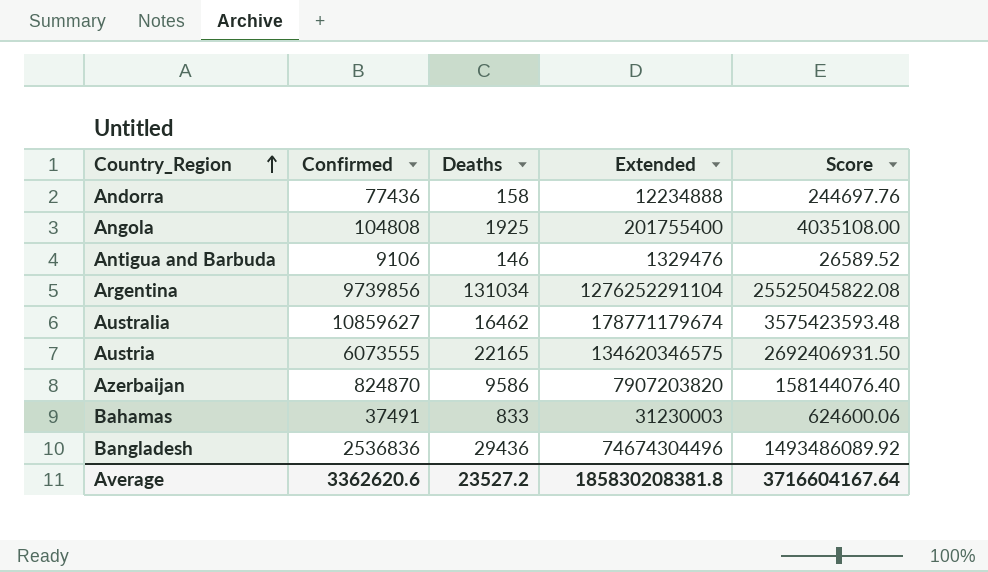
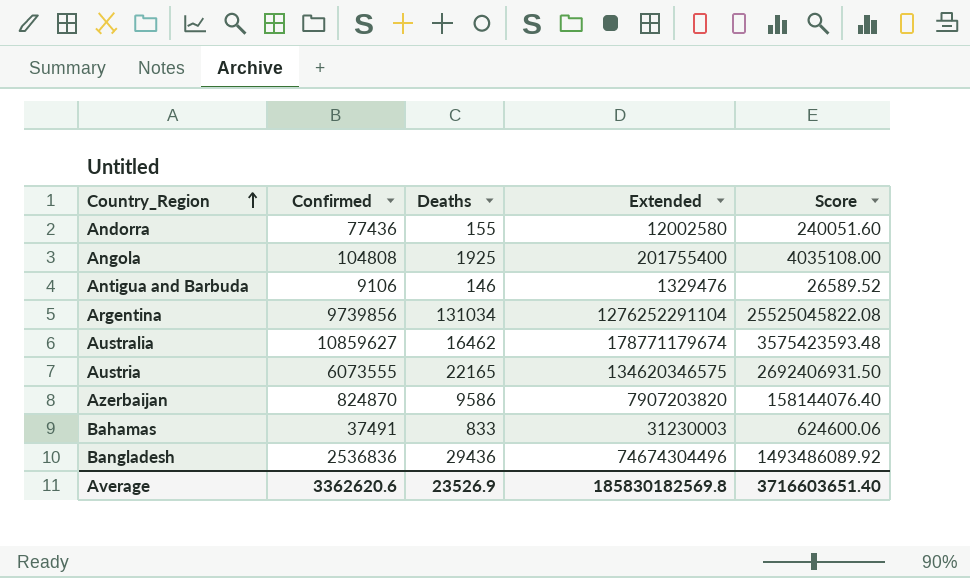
Andorra | Deaths: 158 -> 155
Andorra | Extended: 12234888 -> 12002580
Andorra | Score: 244697.76 -> 240051.60
Average | Deaths: 23527.2 -> 23526.9
Average | Extended: 185830208381.8 -> 185830182569.8
Average | Score: 3716604167.64 -> 3716603651.40

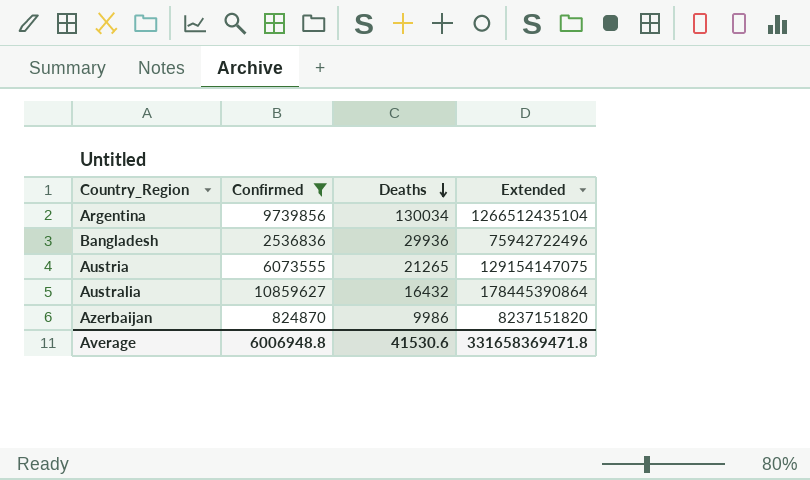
filter: none -> Confirmed >= 824870
row order: Country_Region ascending -> Deaths descending
column Score | formula: [Extended] * 0.02 -> none
Argentina | Deaths: 131034 -> 130034
Argentina | Extended: 1276252291104 -> 1266512435104
Bangladesh | Deaths: 29436 -> 29936
Bangladesh | Extended: 74674304496 -> 75942722496
Austria | Deaths: 22165 -> 21265
Austria | Extended: 134620346575 -> 129154147075
Australia | Deaths: 16462 -> 16432
Australia | Extended: 178771179674 -> 178445390864
Azerbaijan | Deaths: 9586 -> 9986
Azerbaijan | Extended: 7907203820 -> 8237151820
Average | Confirmed: 3362620.6 -> 6006948.8
Average | Deaths: 23526.9 -> 41530.6
Average | Extended: 185830182569.8 -> 331658369471.8

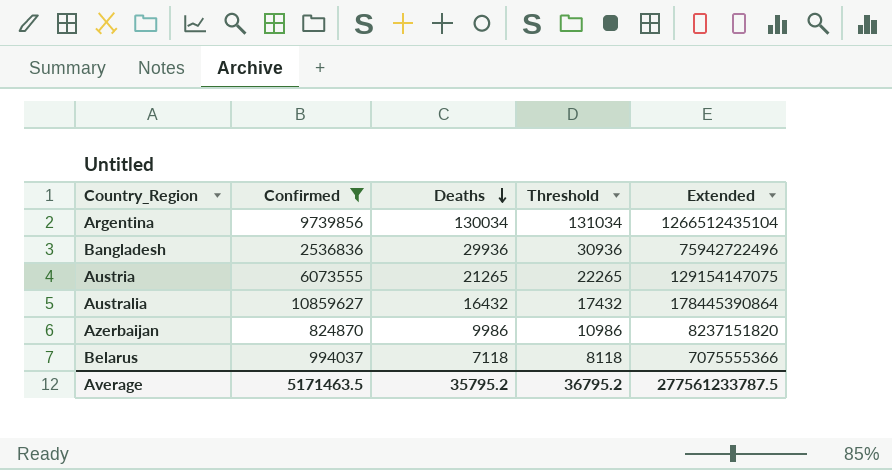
column Threshold | formula: none -> [Deaths] + 1000
row Belarus: none -> 994037 | 7118 | 8118 | 7075555366
Average | Confirmed: 6006948.8 -> 5171463.5
Average | Deaths: 41530.6 -> 35795.2
Average | Extended: 331658369471.8 -> 277561233787.5

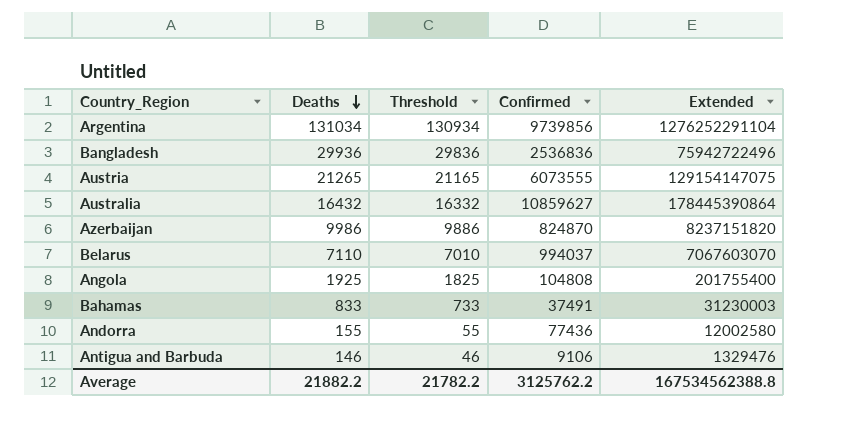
filter: Confirmed >= 824870 -> none
column Threshold | formula: [Deaths] + 1000 -> [Deaths] - 100
column Confirmed | position: 2 -> 4
Argentina | Deaths: 130034 -> 131034
Argentina | Extended: 1266512435104 -> 1276252291104
Belarus | Deaths: 7118 -> 7110
Belarus | Extended: 7075555366 -> 7067603070
Average | Deaths: 35795.2 -> 21882.2
Average | Threshold: 36795.2 -> 21782.2
Average | Confirmed: 5171463.5 -> 3125762.2
Average | Extended: 277561233787.5 -> 167534562388.8

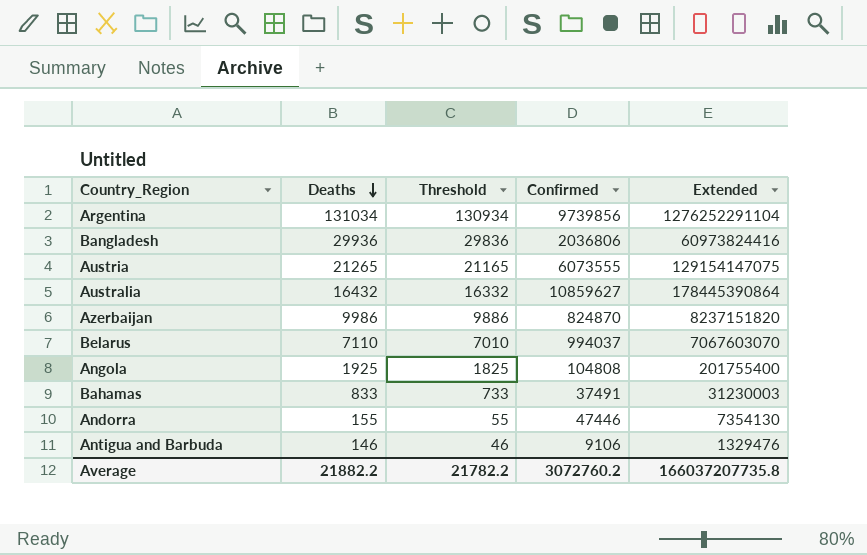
Bangladesh | Confirmed: 2536836 -> 2036806
Bangladesh | Extended: 75942722496 -> 60973824416
Andorra | Confirmed: 77436 -> 47446
Andorra | Extended: 12002580 -> 7354130
Average | Confirmed: 3125762.2 -> 3072760.2
Average | Extended: 167534562388.8 -> 166037207735.8

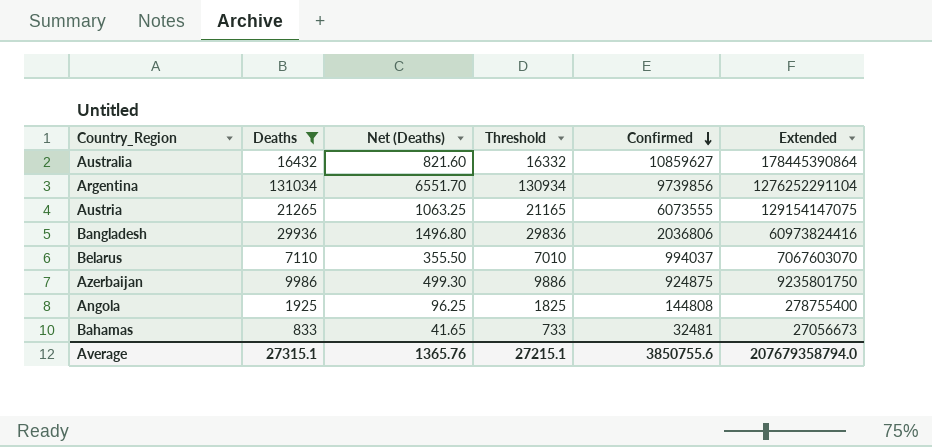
filter: none -> Deaths >= 833
row order: Deaths descending -> Confirmed descending
column Net (Deaths) | formula: none -> [Deaths] * 0.05
Azerbaijan | Confirmed: 824870 -> 924875
Azerbaijan | Extended: 8237151820 -> 9235801750
Angola | Confirmed: 104808 -> 144808
Angola | Extended: 201755400 -> 278755400
Bahamas | Confirmed: 37491 -> 32481
Bahamas | Extended: 31230003 -> 27056673
Average | Deaths: 21882.2 -> 27315.1
Average | Threshold: 21782.2 -> 27215.1
Average | Confirmed: 3072760.2 -> 3850755.6
Average | Extended: 166037207735.8 -> 207679358794.0

